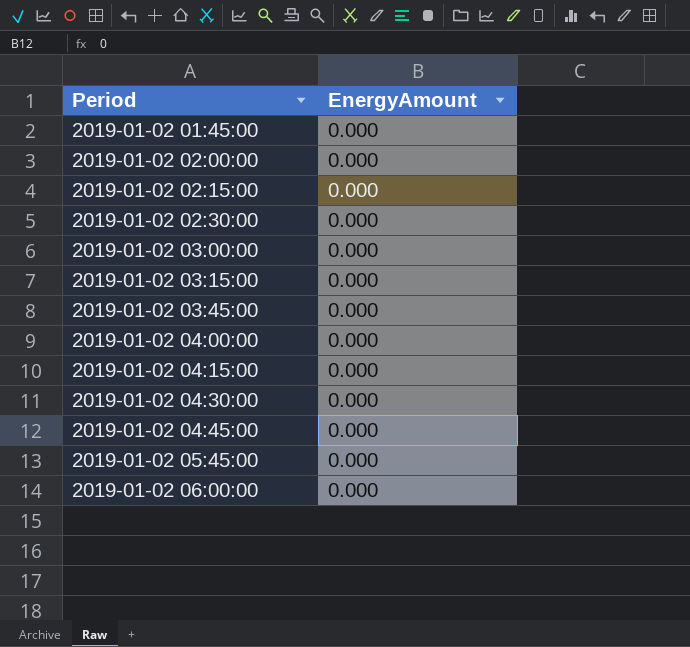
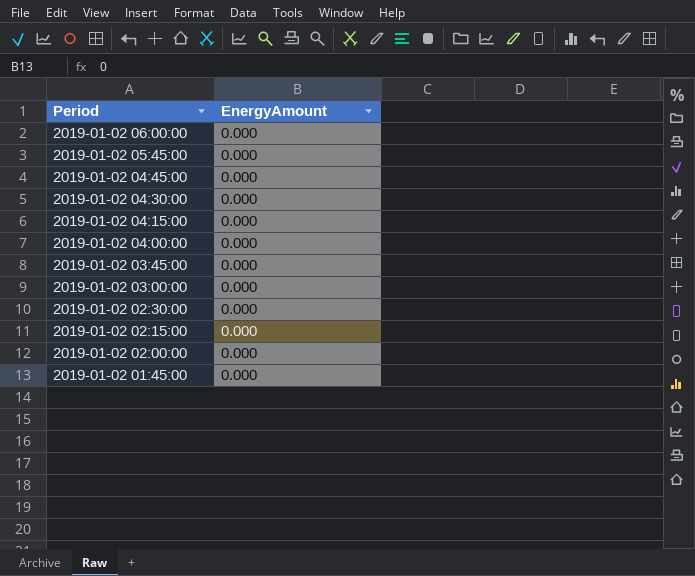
row order: Period ascending -> Period descending
row 2019-01-02 03:15:00: 0.000 -> none

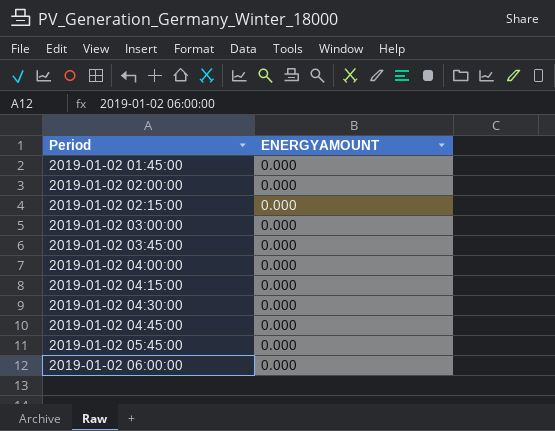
row order: Period descending -> Period ascending
column name: EnergyAmount -> ENERGYAMOUNT
row 2019-01-02 02:30:00: 0.000 -> none

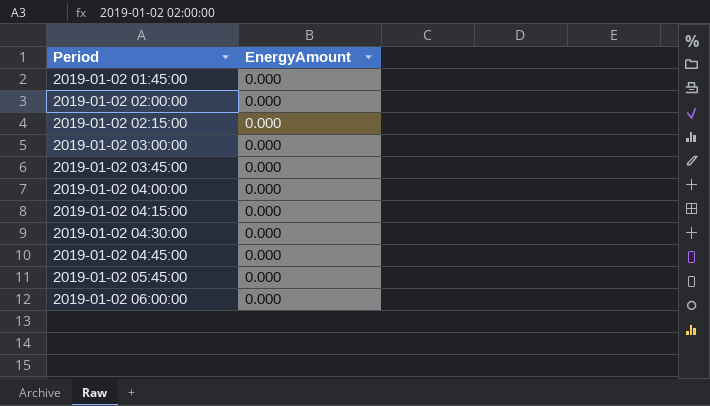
column name: ENERGYAMOUNT -> EnergyAmount

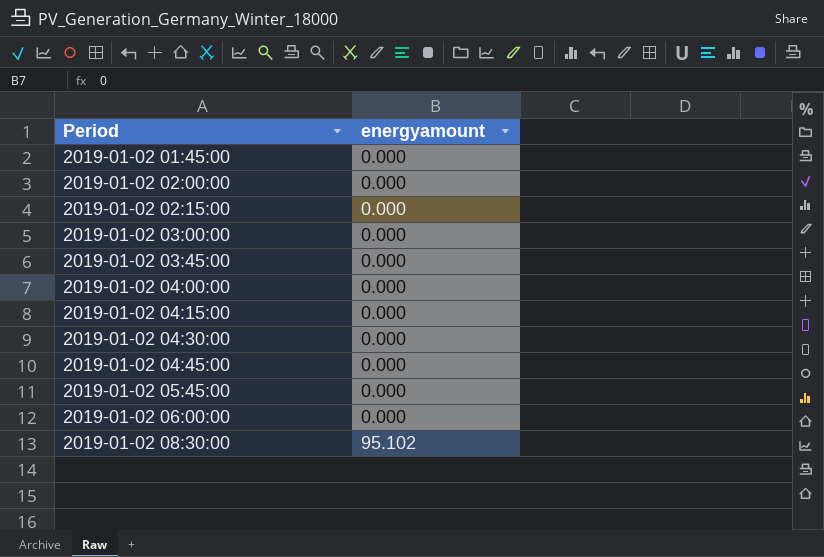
column name: EnergyAmount -> energyamount
row 2019-01-02 08:30:00: none -> 95.102

